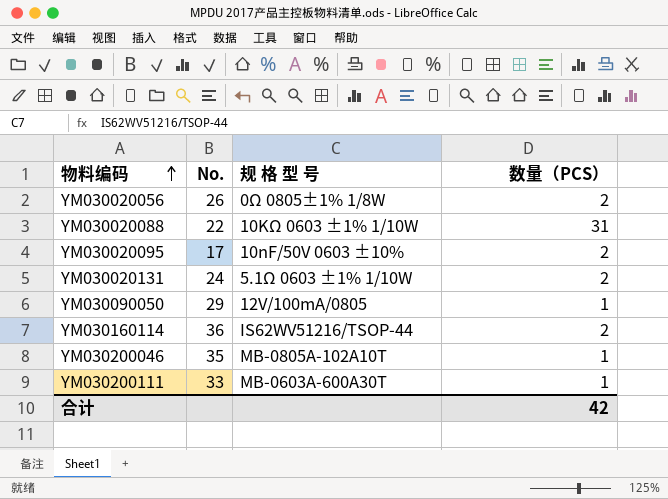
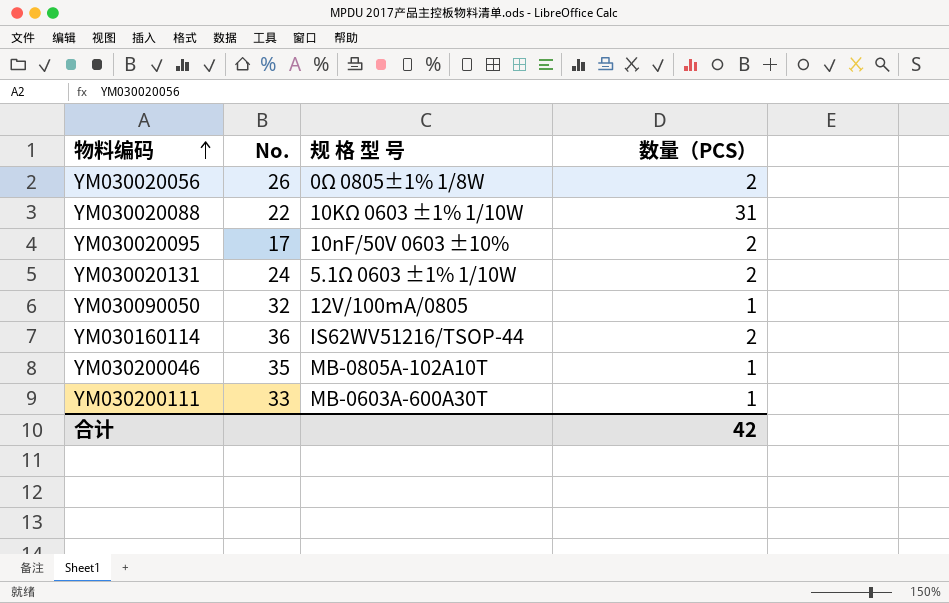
YM030090050 | No.: 29 -> 32

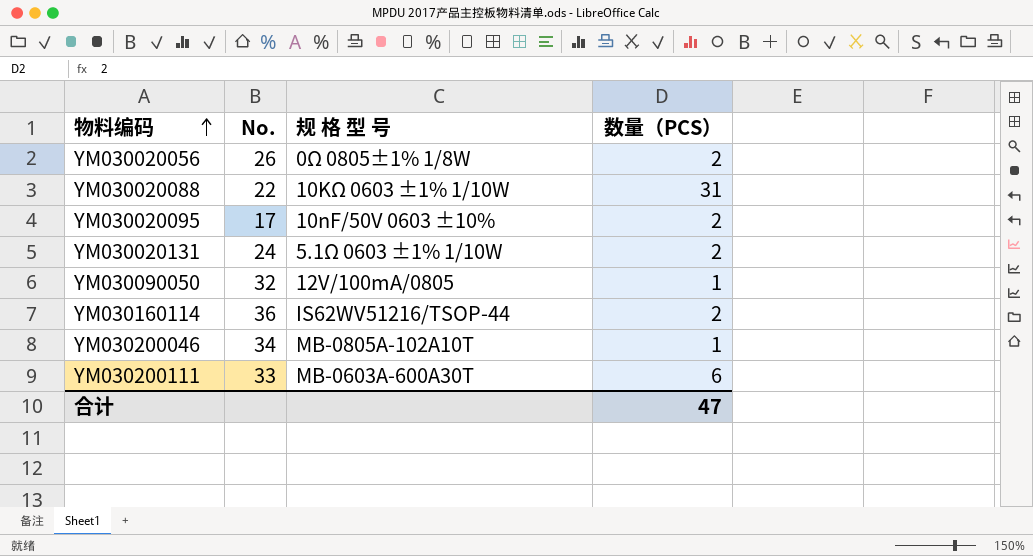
YM030200046 | No.: 35 -> 34
YM030200111 | 数量（PCS）: 1 -> 6
合计 | 数量（PCS）: 42 -> 47

